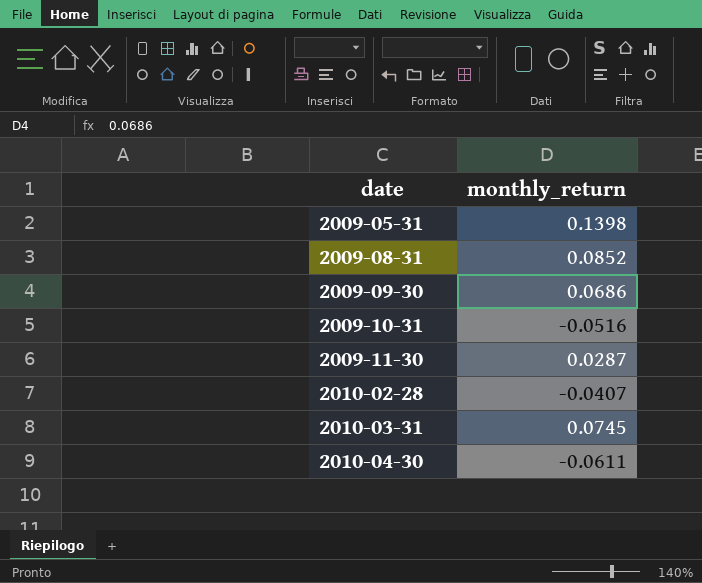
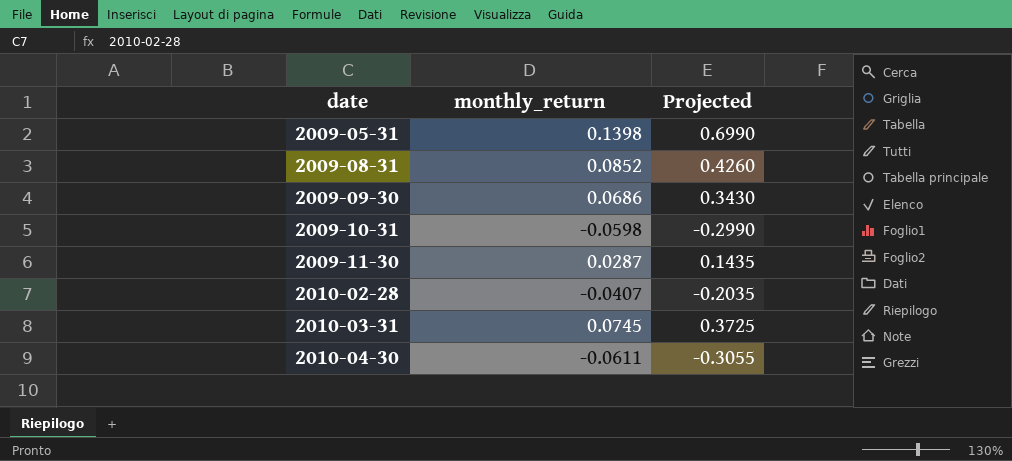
column Projected | formula: none -> [monthly_return] * 5
2009-10-31 | monthly_return: -0.0516 -> -0.0598

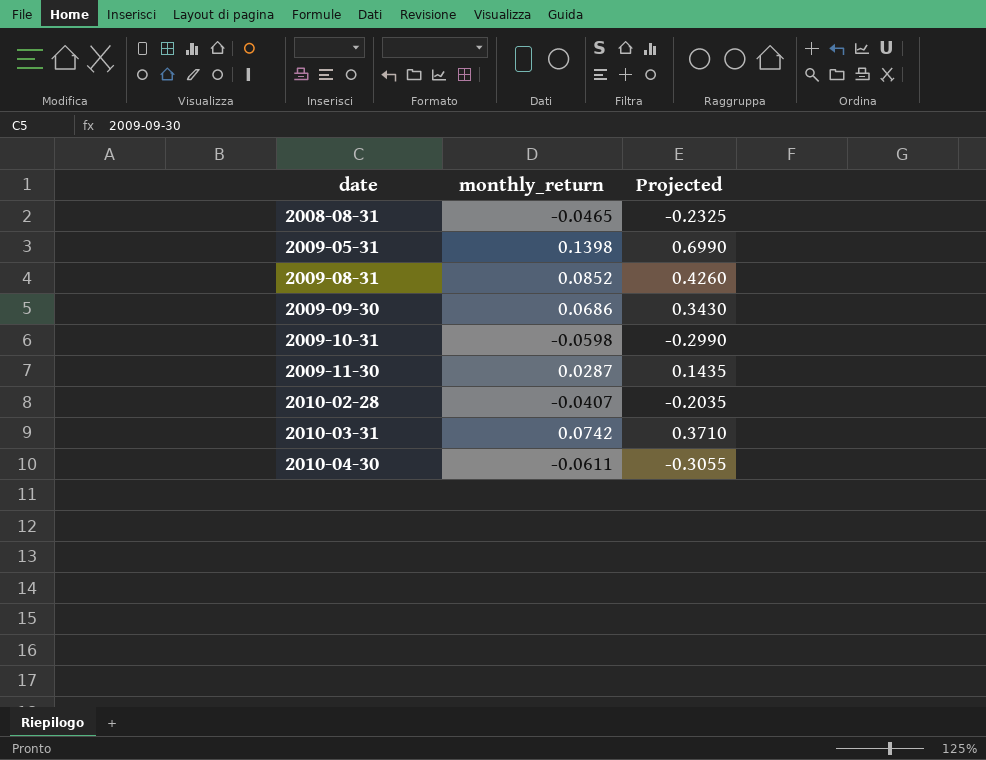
row 2008-08-31: none -> -0.0465 | -0.2325
2010-03-31 | monthly_return: 0.0745 -> 0.0742
2010-03-31 | Projected: 0.3725 -> 0.3710

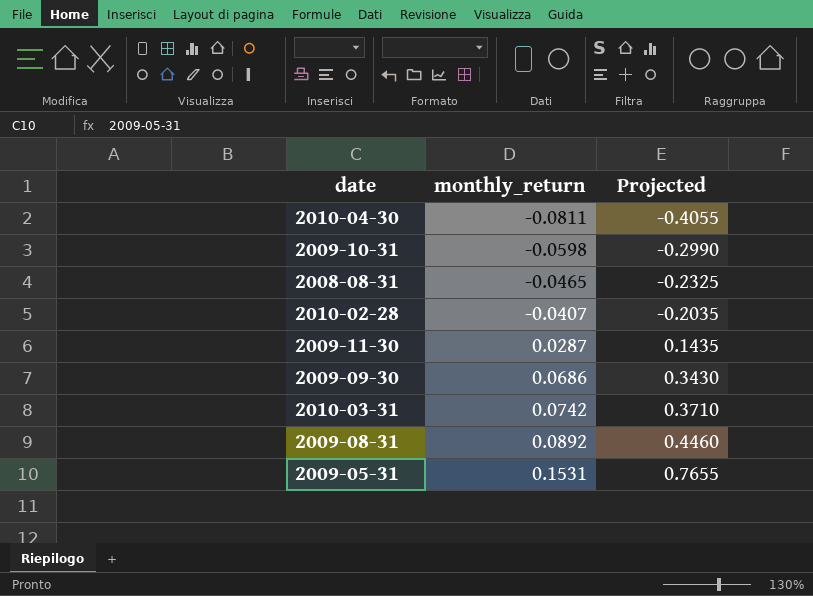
row order: date ascending -> monthly_return ascending
2010-04-30 | monthly_return: -0.0611 -> -0.0811
2010-04-30 | Projected: -0.3055 -> -0.4055
2009-08-31 | monthly_return: 0.0852 -> 0.0892
2009-08-31 | Projected: 0.4260 -> 0.4460
2009-05-31 | monthly_return: 0.1398 -> 0.1531
2009-05-31 | Projected: 0.6990 -> 0.7655

